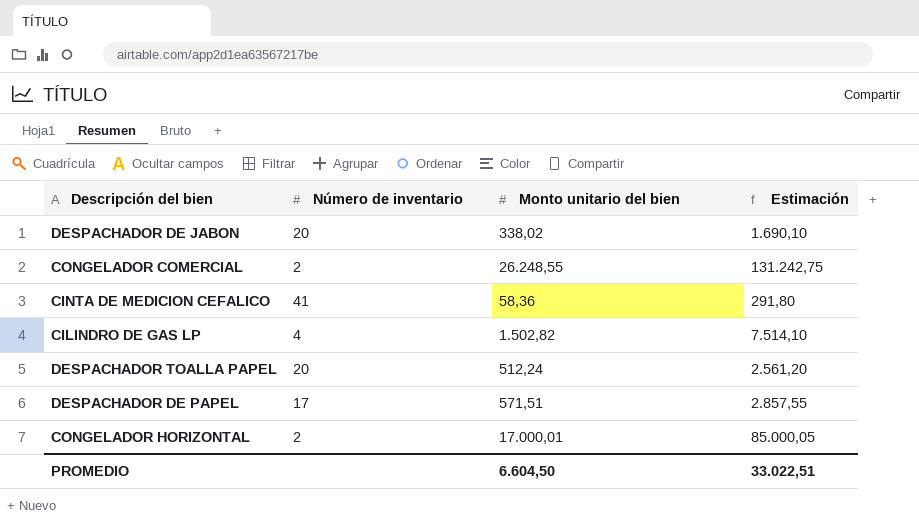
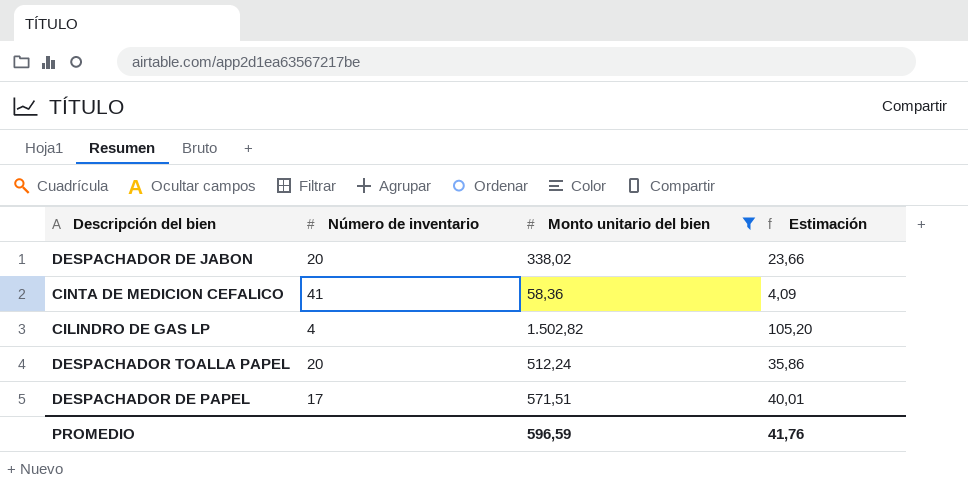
filter: none -> Monto unitario del bien <= 1.502,82
column Estimación | formula: [Monto unitario del bien] * 5 -> [Monto unitario del bien] * 0,07
PROMEDIO | Monto unitario del bien: 6.604,50 -> 596,59
PROMEDIO | Estimación: 33.022,51 -> 41,76

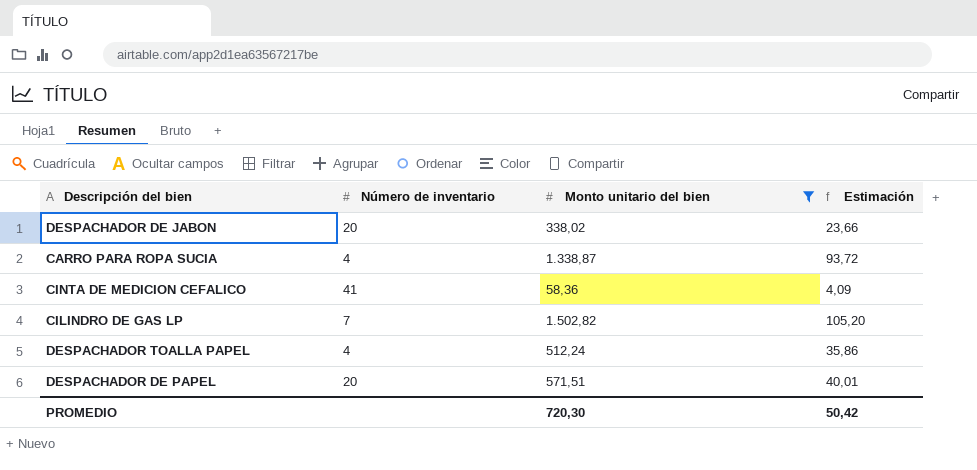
row CARRO PARA ROPA SUCIA: none -> 4 | 1.338,87 | 93,72
CILINDRO DE GAS LP | Número de inventario: 4 -> 7
DESPACHADOR TOALLA PAPEL | Número de inventario: 20 -> 4
DESPACHADOR DE PAPEL | Número de inventario: 17 -> 20
PROMEDIO | Monto unitario del bien: 596,59 -> 720,30
PROMEDIO | Estimación: 41,76 -> 50,42

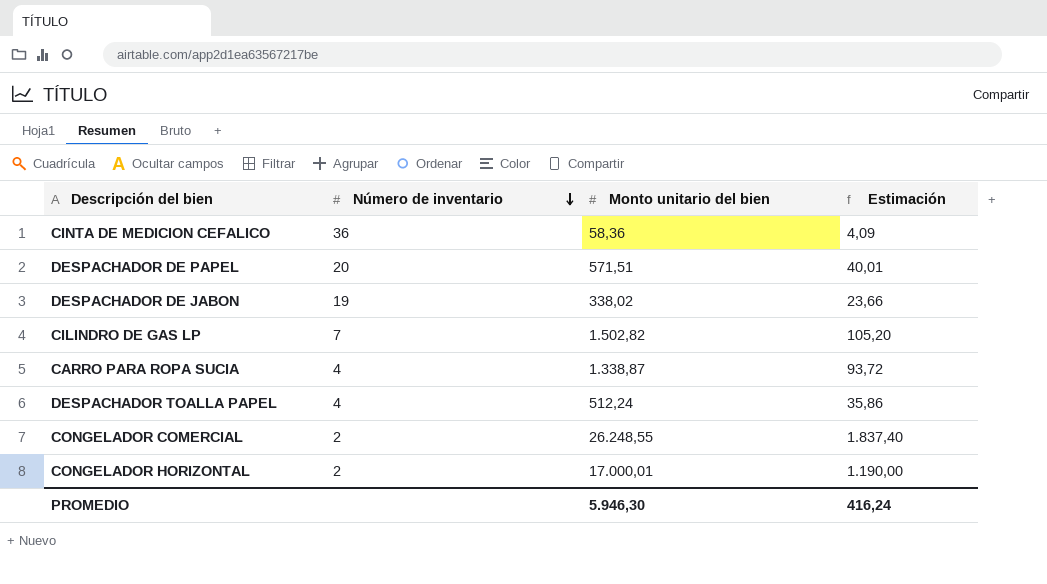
filter: Monto unitario del bien <= 1.502,82 -> none
row order: none -> Número de inventario descending
CINTA DE MEDICION CEFALICO | Número de inventario: 41 -> 36
DESPACHADOR DE JABON | Número de inventario: 20 -> 19
PROMEDIO | Monto unitario del bien: 720,30 -> 5.946,30
PROMEDIO | Estimación: 50,42 -> 416,24

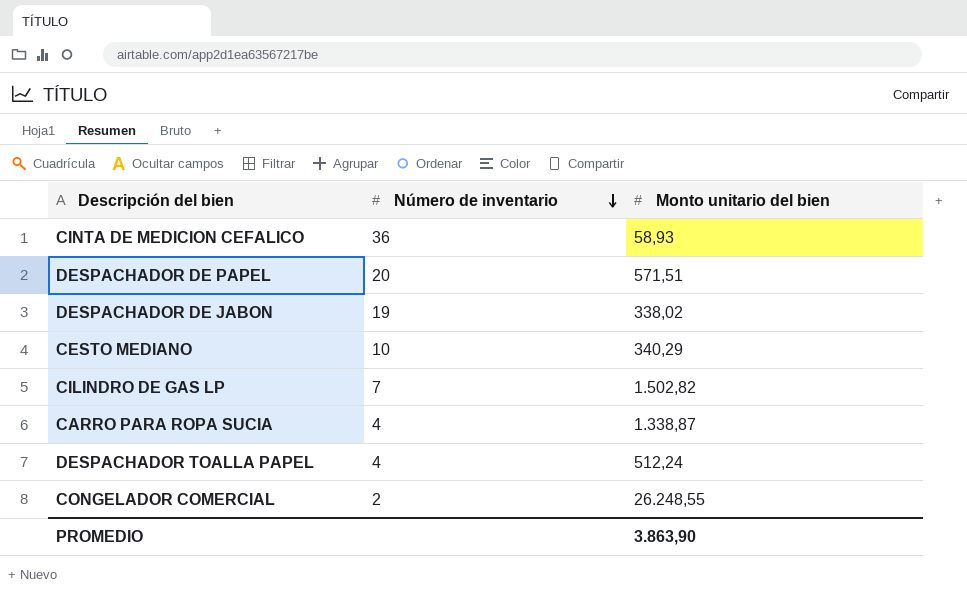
column Estimación | formula: [Monto unitario del bien] * 0,07 -> none
row CONGELADOR HORIZONTAL: 2 | 17.000,01 | 1.190,00 -> none
CINTA DE MEDICION CEFALICO | Monto unitario del bien: 58,36 -> 58,93
row CESTO MEDIANO: none -> 10 | 340,29
PROMEDIO | Monto unitario del bien: 5.946,30 -> 3.863,90

